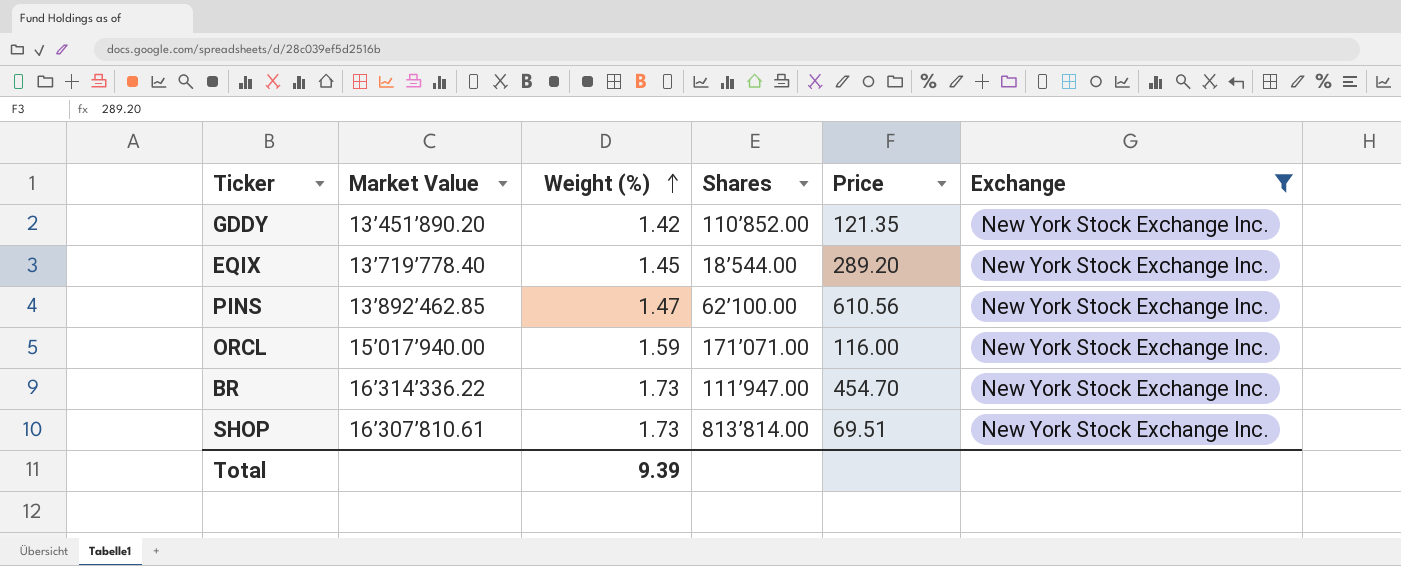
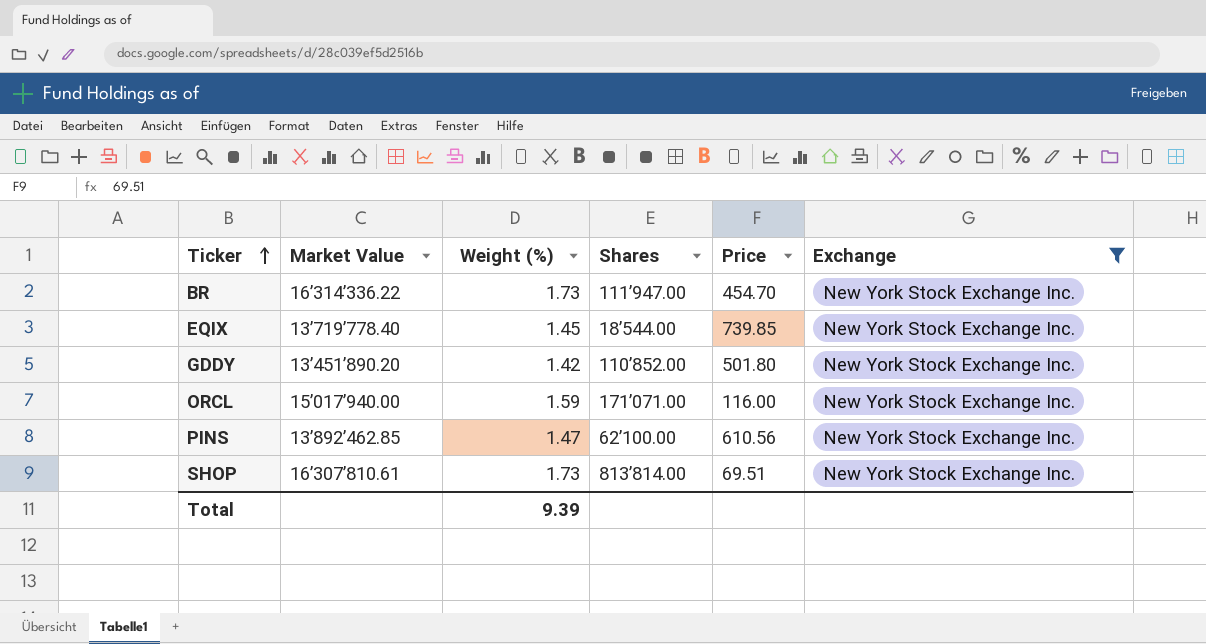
row order: Weight (%) ascending -> Ticker ascending
EQIX | Price: 289.20 -> 739.85
GDDY | Price: 121.35 -> 501.80

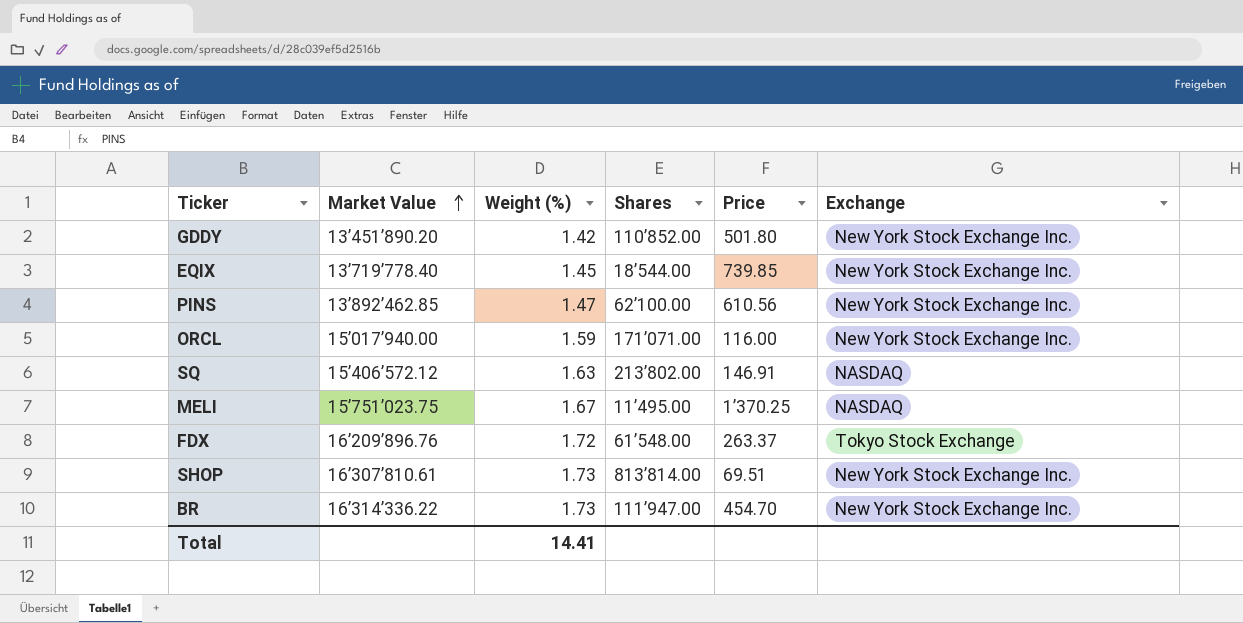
filter: Exchange = New York Stock Exchange Inc. -> none
row order: Ticker ascending -> Market Value ascending
Total | Weight (%): 9.39 -> 14.41

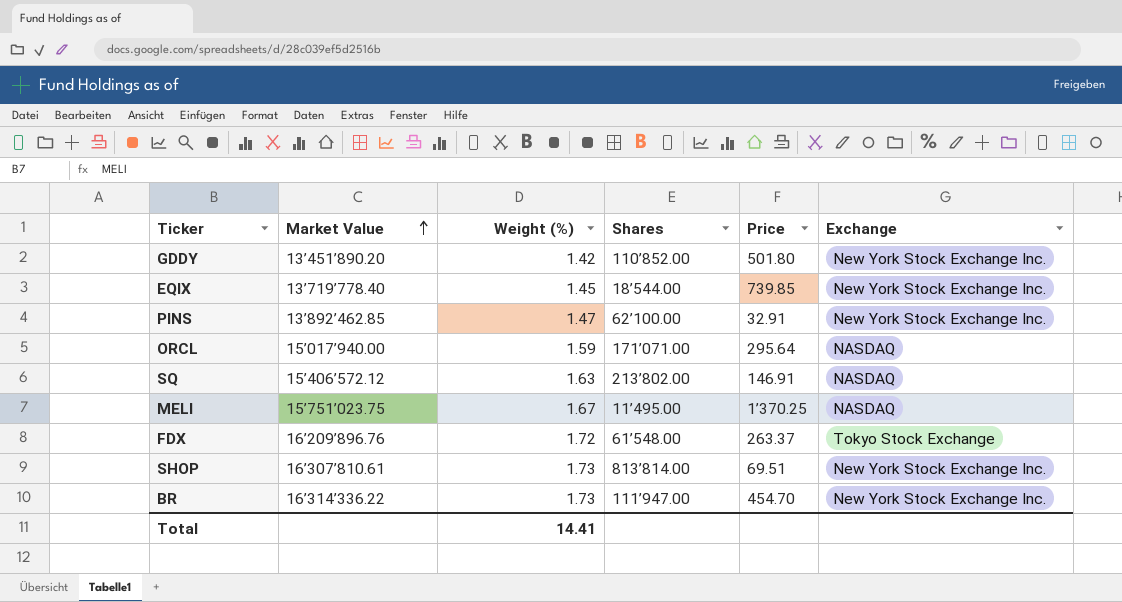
PINS | Price: 610.56 -> 32.91
ORCL | Price: 116.00 -> 295.64
ORCL | Exchange: New York Stock Exchange Inc. -> NASDAQ

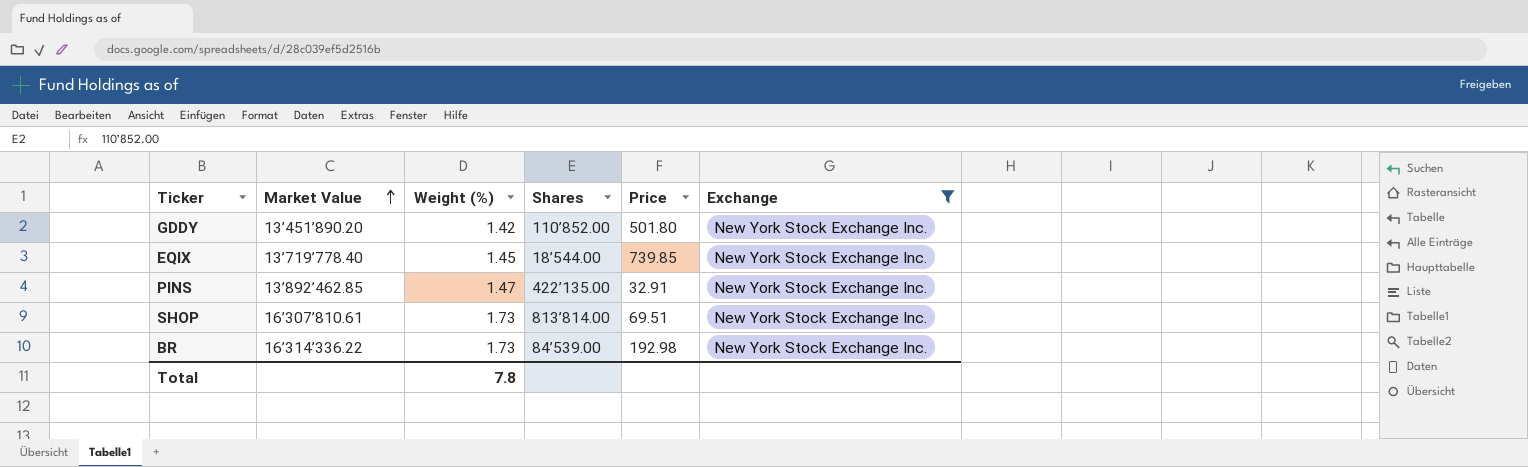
filter: none -> Exchange = New York Stock Exchange Inc.
PINS | Shares: 62’100.00 -> 422’135.00
BR | Shares: 111’947.00 -> 84’539.00
BR | Price: 454.70 -> 192.98
Total | Weight (%): 14.41 -> 7.8

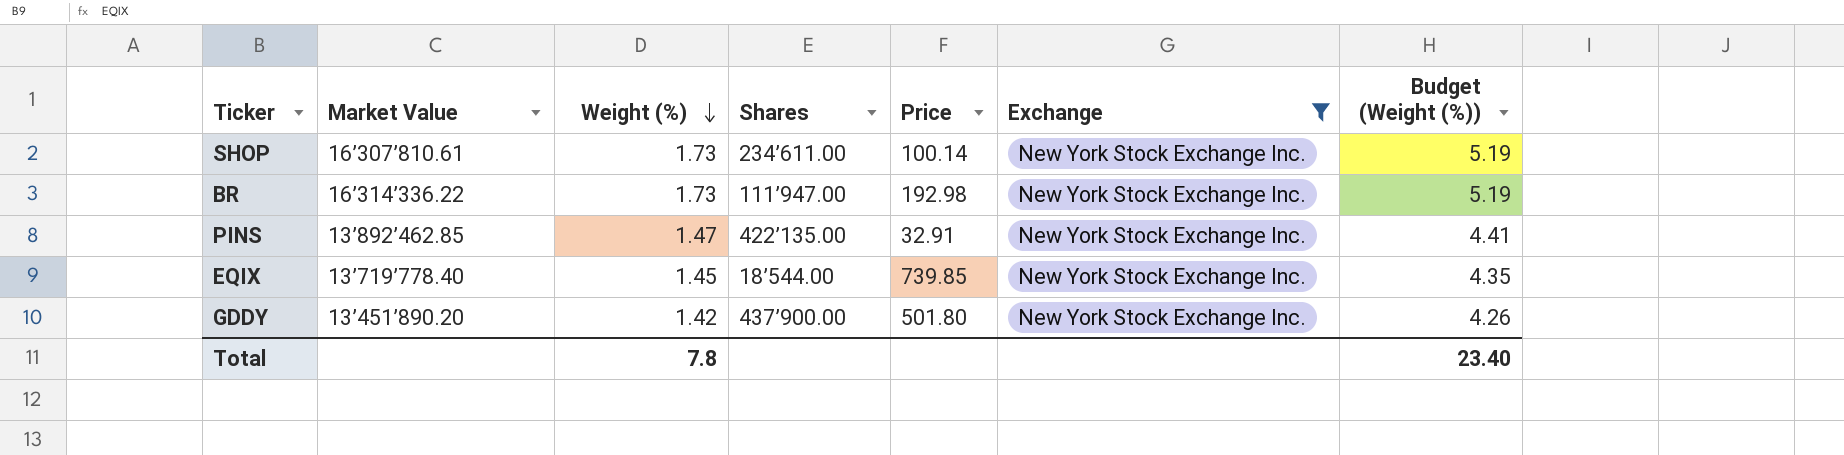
row order: Market Value ascending -> Weight (%) descending
column Budget (Weight (%)) | formula: none -> [Weight (%)] * 3
SHOP | Shares: 813’814.00 -> 234’611.00
SHOP | Price: 69.51 -> 100.14
BR | Shares: 84’539.00 -> 111’947.00
GDDY | Shares: 110’852.00 -> 437’900.00

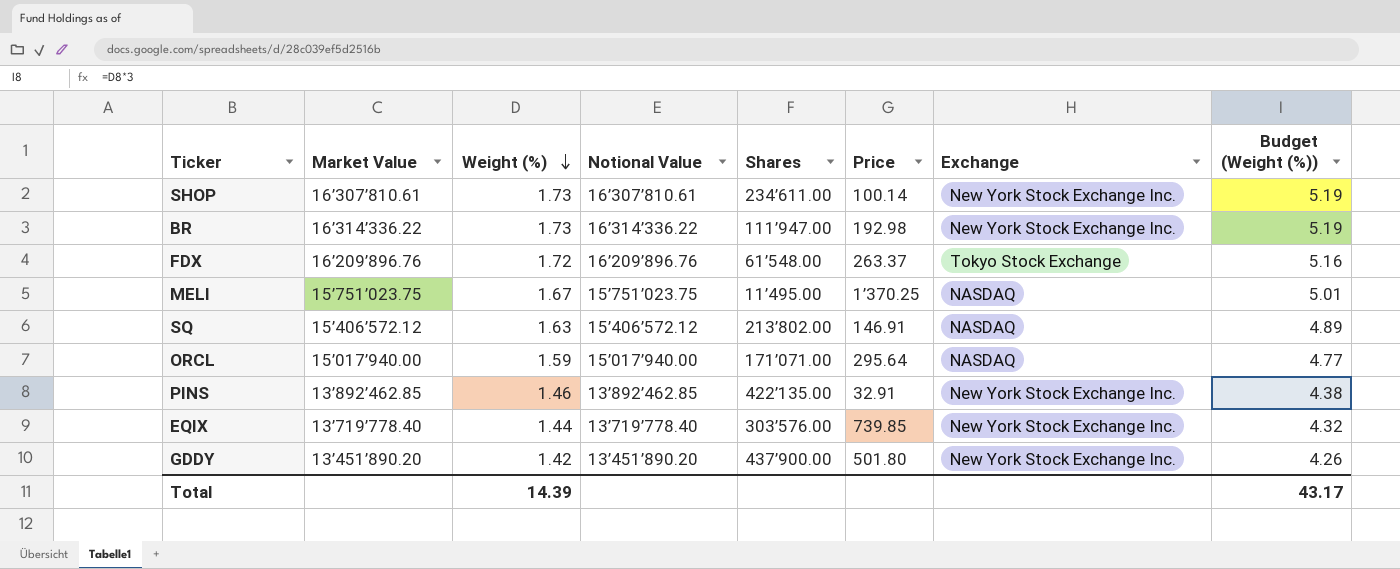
filter: Exchange = New York Stock Exchange Inc. -> none
column Notional Value | position: none -> 4
PINS | Weight (%): 1.47 -> 1.46
PINS | Budget (Weight (%)): 4.41 -> 4.38
EQIX | Weight (%): 1.45 -> 1.44
EQIX | Shares: 18’544.00 -> 303’576.00
EQIX | Budget (Weight (%)): 4.35 -> 4.32
Total | Weight (%): 7.8 -> 14.39
Total | Budget (Weight (%)): 23.40 -> 43.17

